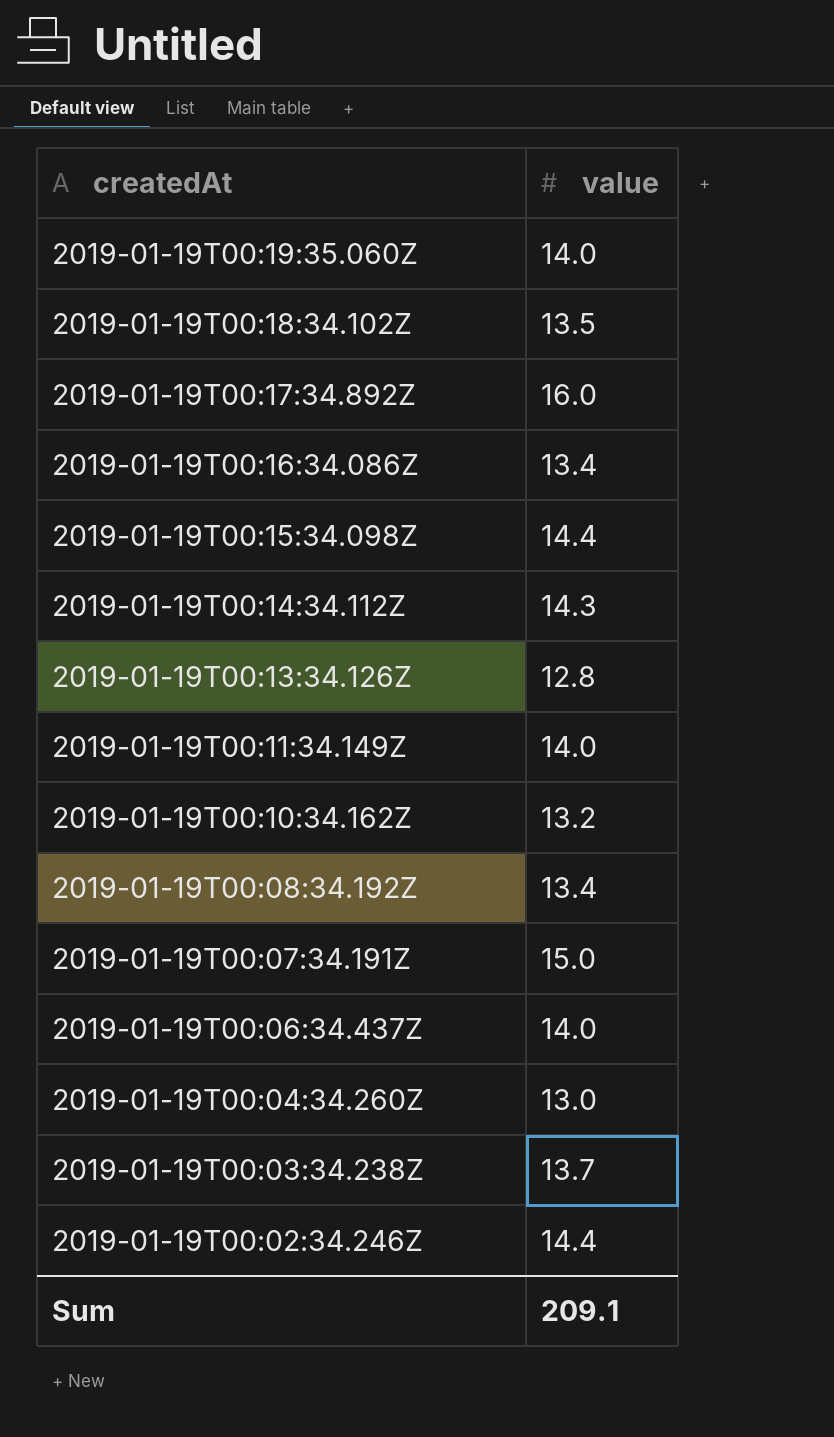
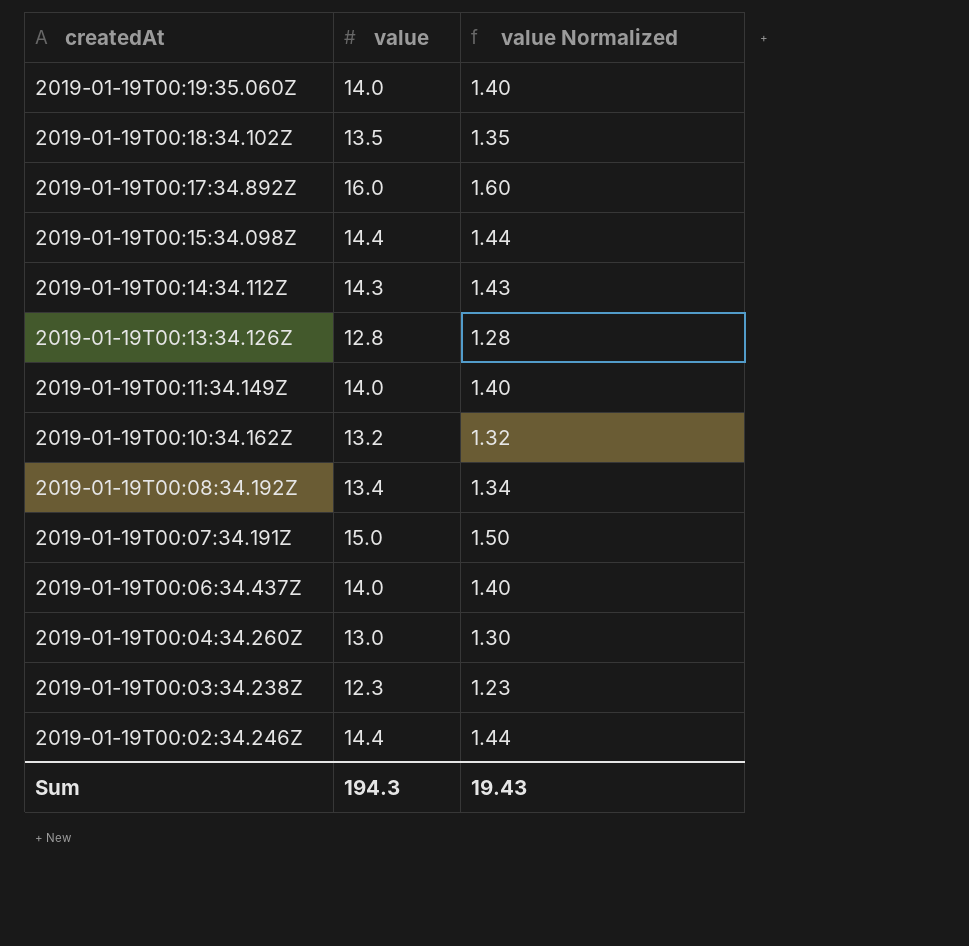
column value Normalized | formula: none -> [value] * 0.1
row 2019-01-19T00:16:34.086Z: 13.4 -> none
2019-01-19T00:03:34.238Z | value: 13.7 -> 12.3
Sum | value: 209.1 -> 194.3

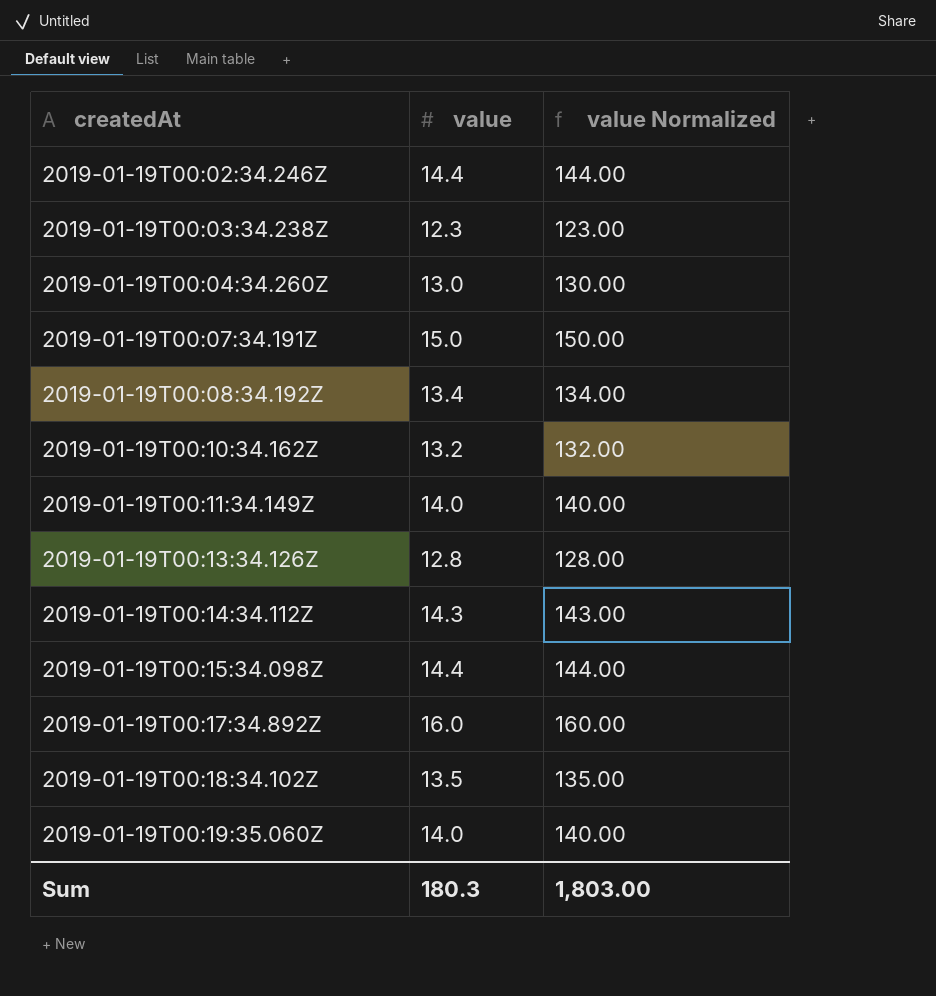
row order: createdAt descending -> createdAt ascending
column value Normalized | formula: [value] * 0.1 -> [value] * 10
row 2019-01-19T00:06:34.437Z: 14.0 | 1.40 -> none
Sum | value: 194.3 -> 180.3
Sum | value Normalized: 19.43 -> 1,803.00

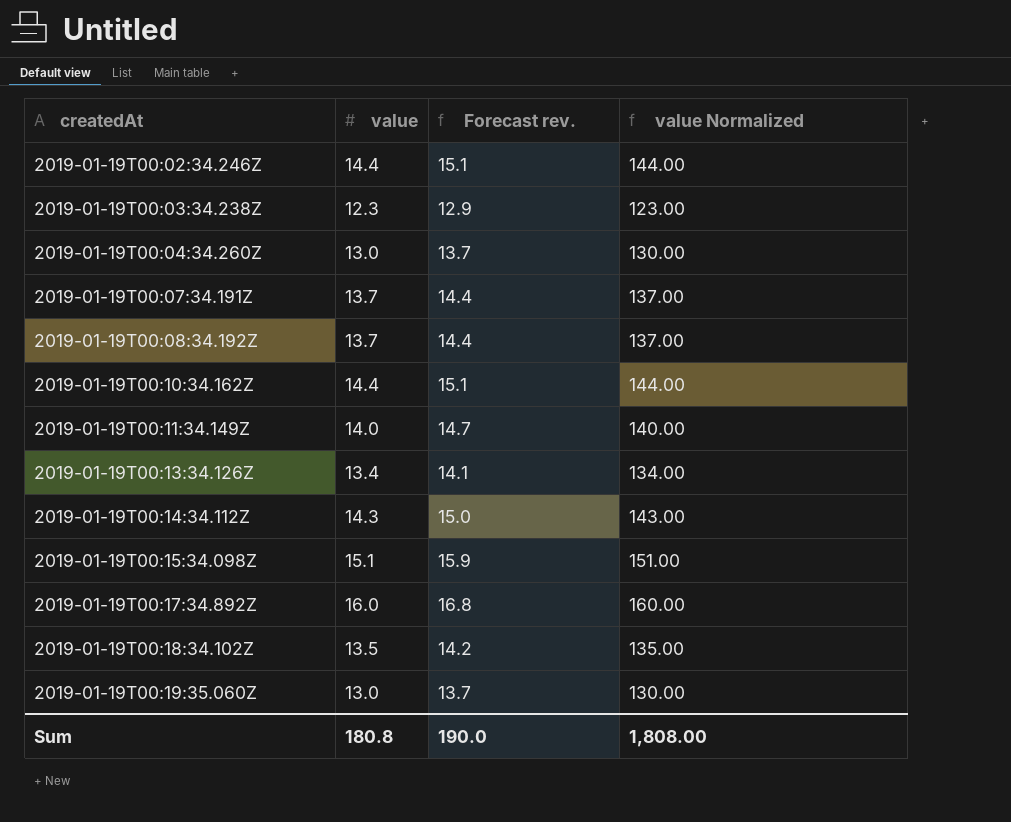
column Forecast rev. | formula: none -> [value] * 1.05
2019-01-19T00:07:34.191Z | value: 15.0 -> 13.7
2019-01-19T00:07:34.191Z | value Normalized: 150.00 -> 137.00
2019-01-19T00:08:34.192Z | value: 13.4 -> 13.7
2019-01-19T00:08:34.192Z | value Normalized: 134.00 -> 137.00
2019-01-19T00:10:34.162Z | value: 13.2 -> 14.4
2019-01-19T00:10:34.162Z | value Normalized: 132.00 -> 144.00
2019-01-19T00:13:34.126Z | value: 12.8 -> 13.4
2019-01-19T00:13:34.126Z | value Normalized: 128.00 -> 134.00
2019-01-19T00:15:34.098Z | value: 14.4 -> 15.1
2019-01-19T00:15:34.098Z | value Normalized: 144.00 -> 151.00
2019-01-19T00:19:35.060Z | value: 14.0 -> 13.0
2019-01-19T00:19:35.060Z | value Normalized: 140.00 -> 130.00
Sum | value: 180.3 -> 180.8
Sum | value Normalized: 1,803.00 -> 1,808.00

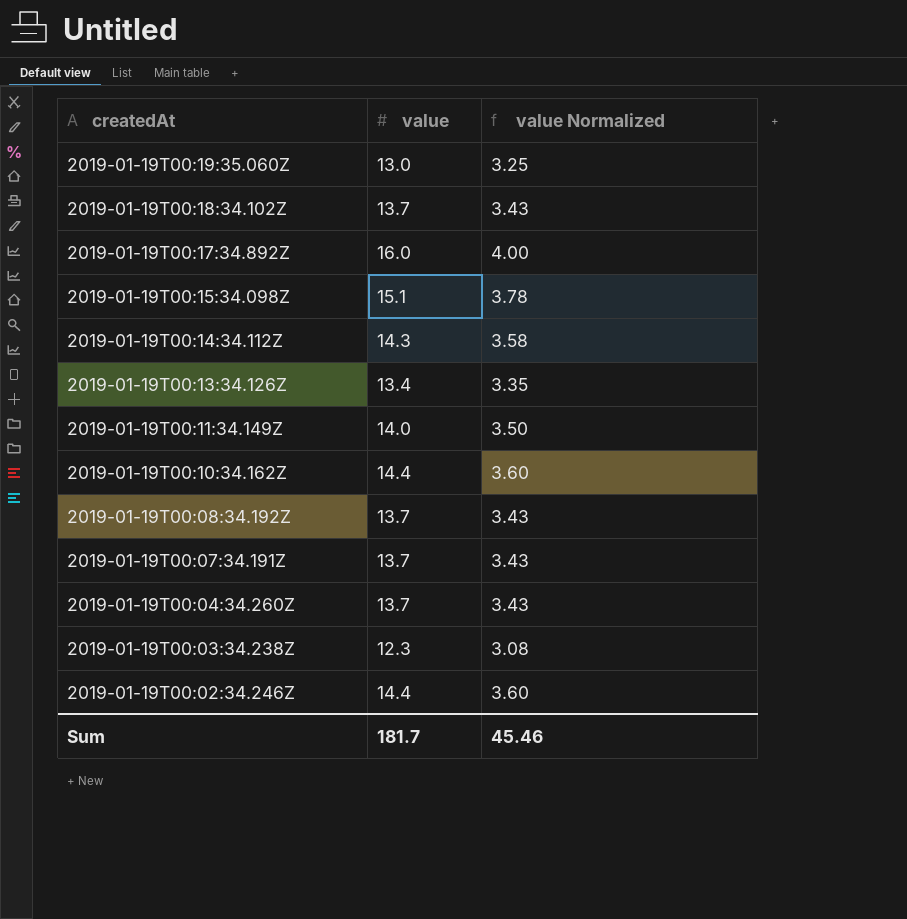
row order: createdAt ascending -> createdAt descending
column Forecast rev. | formula: [value] * 1.05 -> none
column value Normalized | formula: [value] * 10 -> [value] * 0.25
2019-01-19T00:18:34.102Z | value: 13.5 -> 13.7
2019-01-19T00:04:34.260Z | value: 13.0 -> 13.7
Sum | value: 180.8 -> 181.7
Sum | value Normalized: 1,808.00 -> 45.46

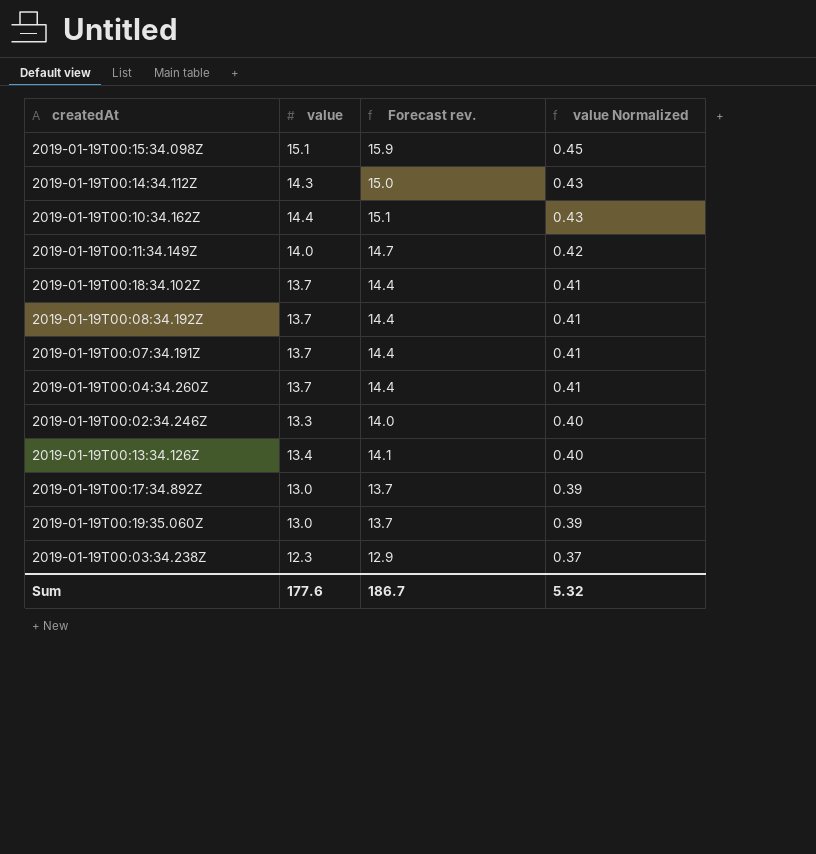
row order: createdAt descending -> value Normalized descending
column Forecast rev. | formula: none -> [value] * 1.05
column value Normalized | formula: [value] * 0.25 -> [value] * 0.03
2019-01-19T00:02:34.246Z | value: 14.4 -> 13.3
2019-01-19T00:17:34.892Z | value: 16.0 -> 13.0
Sum | value: 181.7 -> 177.6
Sum | value Normalized: 45.46 -> 5.32

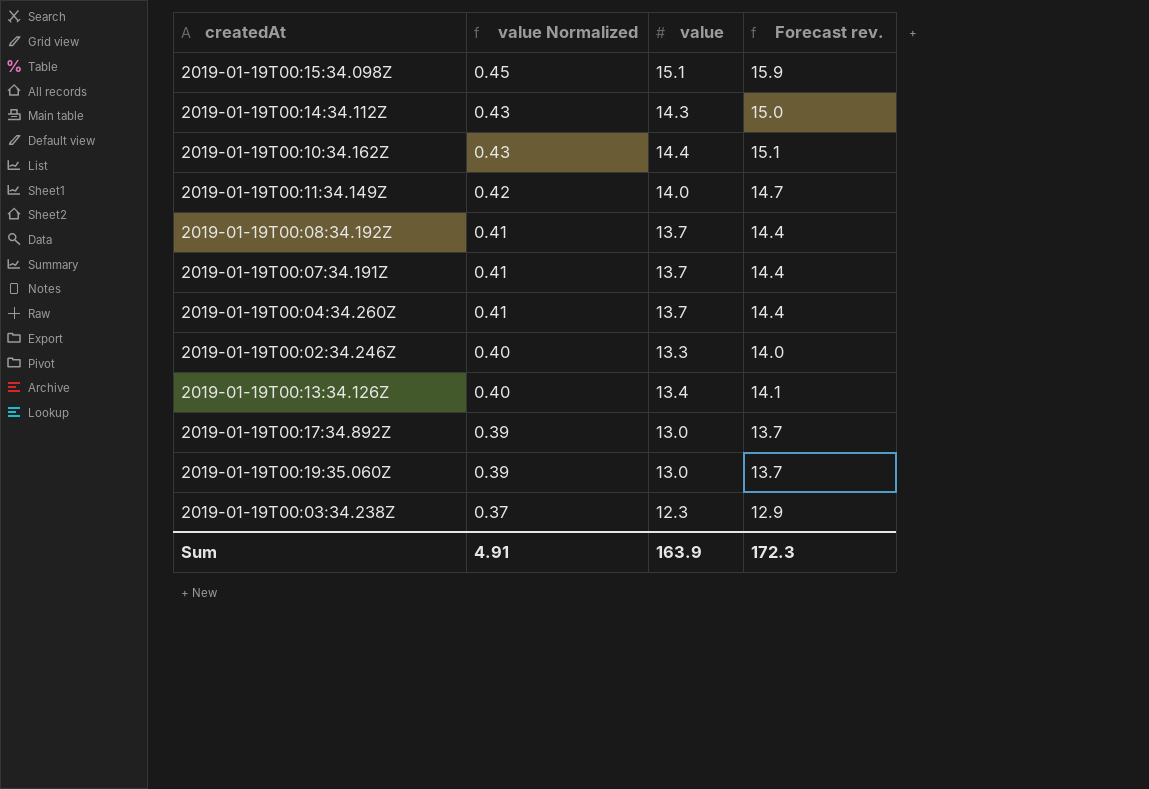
column value Normalized | position: 4 -> 2
row 2019-01-19T00:18:34.102Z: 13.7 | 14.4 | 0.41 -> none
Sum | value Normalized: 5.32 -> 4.91
Sum | value: 177.6 -> 163.9
Sum | Forecast rev.: 186.7 -> 172.3

